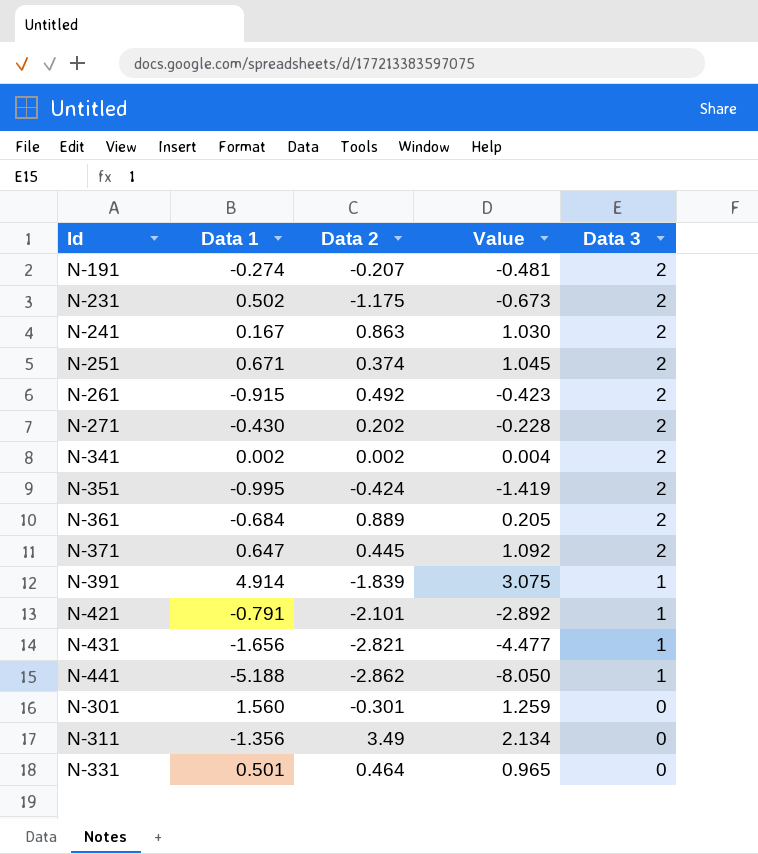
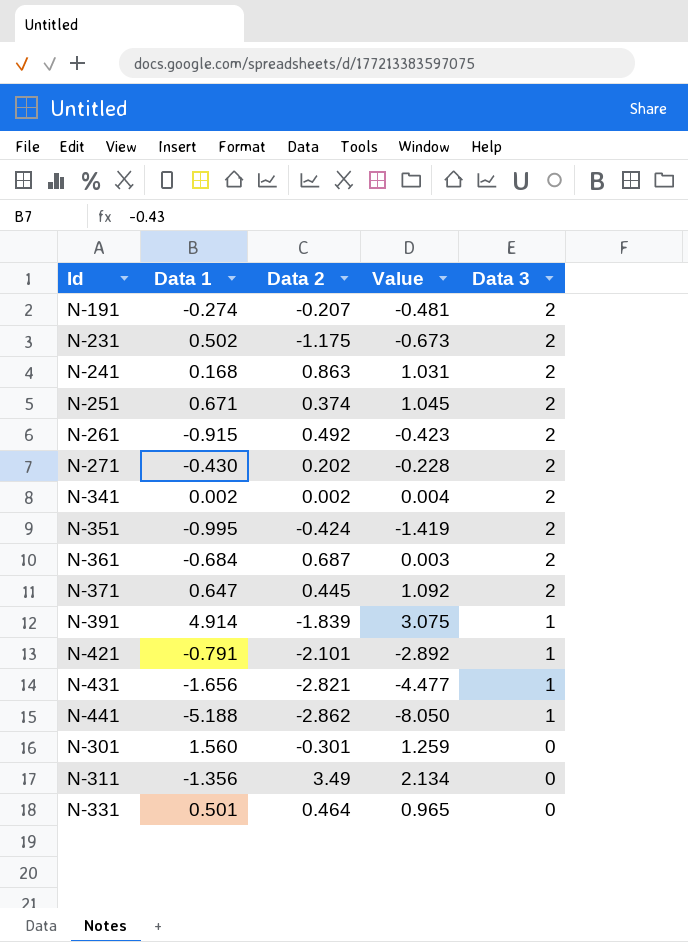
N-241 | Data 1: 0.167 -> 0.168
N-241 | Value: 1.030 -> 1.031
N-361 | Data 2: 0.889 -> 0.687
N-361 | Value: 0.205 -> 0.003

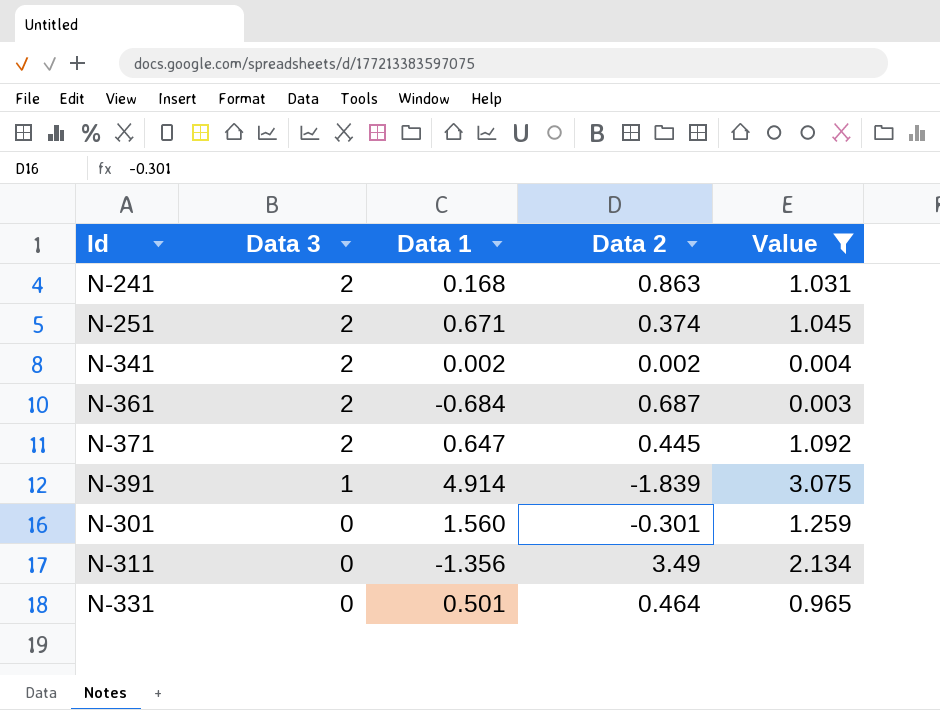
filter: none -> Value >= 0.003
column Data 3 | position: 5 -> 2

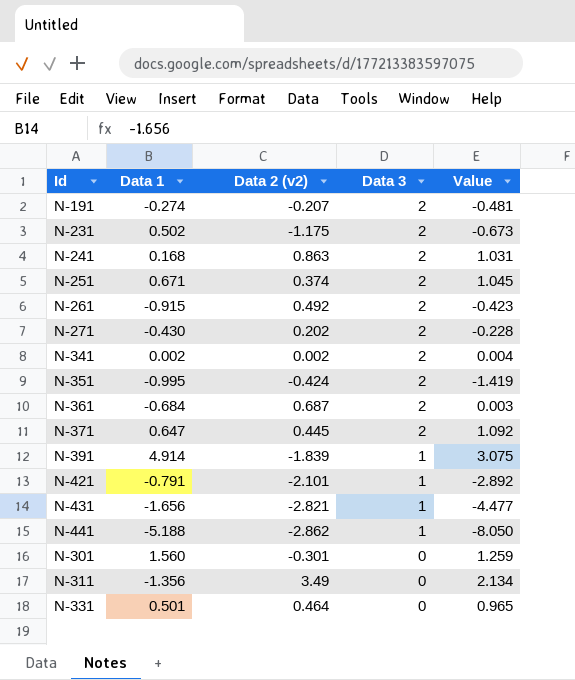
filter: Value >= 0.003 -> none
column name: Data 2 -> Data 2 (v2)
column Data 3 | position: 2 -> 4

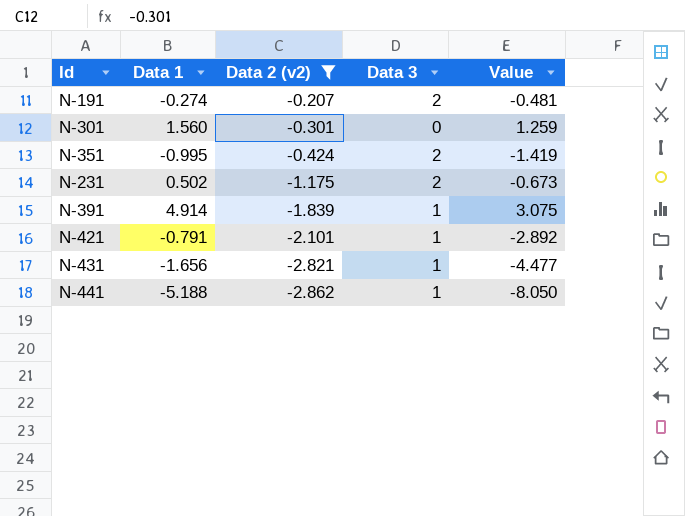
filter: none -> Data 2 (v2) <= -0.207
row order: Data 3 descending -> Data 2 (v2) descending

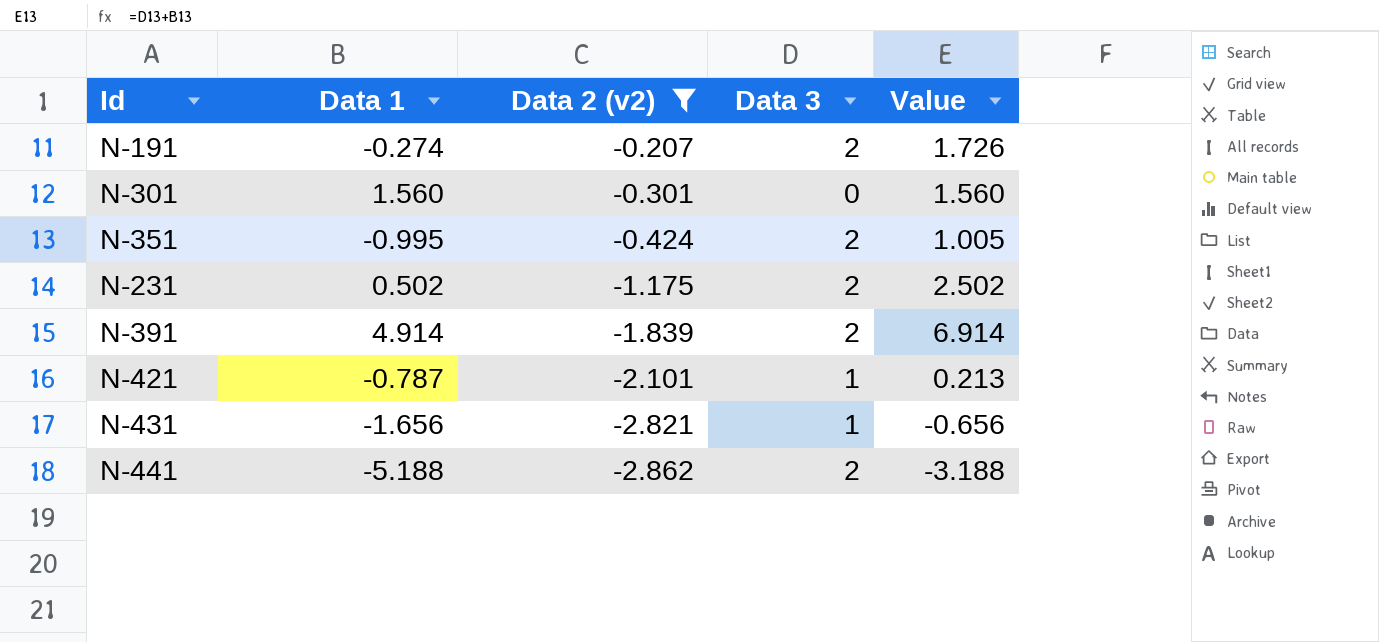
column Value | formula: [Data 1] + [Data 2 (v2)] -> [Data 1] + [Data 3]
N-391 | Data 3: 1 -> 2
N-421 | Data 1: -0.791 -> -0.787
N-441 | Data 3: 1 -> 2

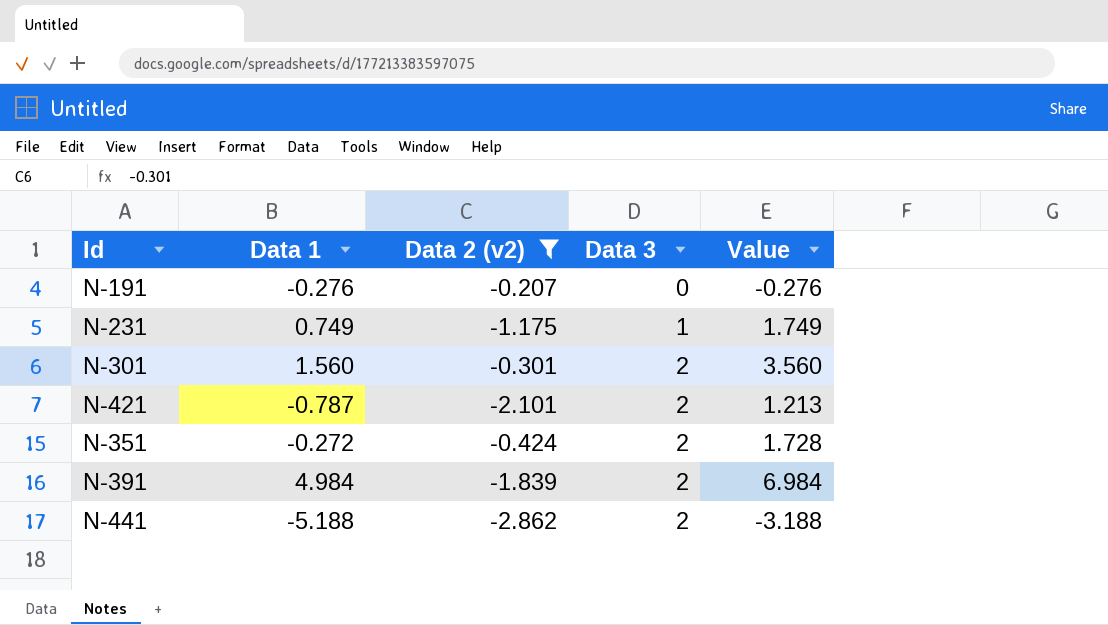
row order: Data 2 (v2) descending -> Data 3 ascending
row N-431: -1.656 | -2.821 | 1 | -0.656 -> none
N-191 | Data 1: -0.274 -> -0.276
N-191 | Data 3: 2 -> 0
N-191 | Value: 1.726 -> -0.276
N-231 | Data 1: 0.502 -> 0.749
N-231 | Data 3: 2 -> 1
N-231 | Value: 2.502 -> 1.749
N-301 | Data 3: 0 -> 2
N-301 | Value: 1.560 -> 3.560
N-421 | Data 3: 1 -> 2
N-421 | Value: 0.213 -> 1.213
N-351 | Data 1: -0.995 -> -0.272
N-351 | Value: 1.005 -> 1.728
N-391 | Data 1: 4.914 -> 4.984
N-391 | Value: 6.914 -> 6.984

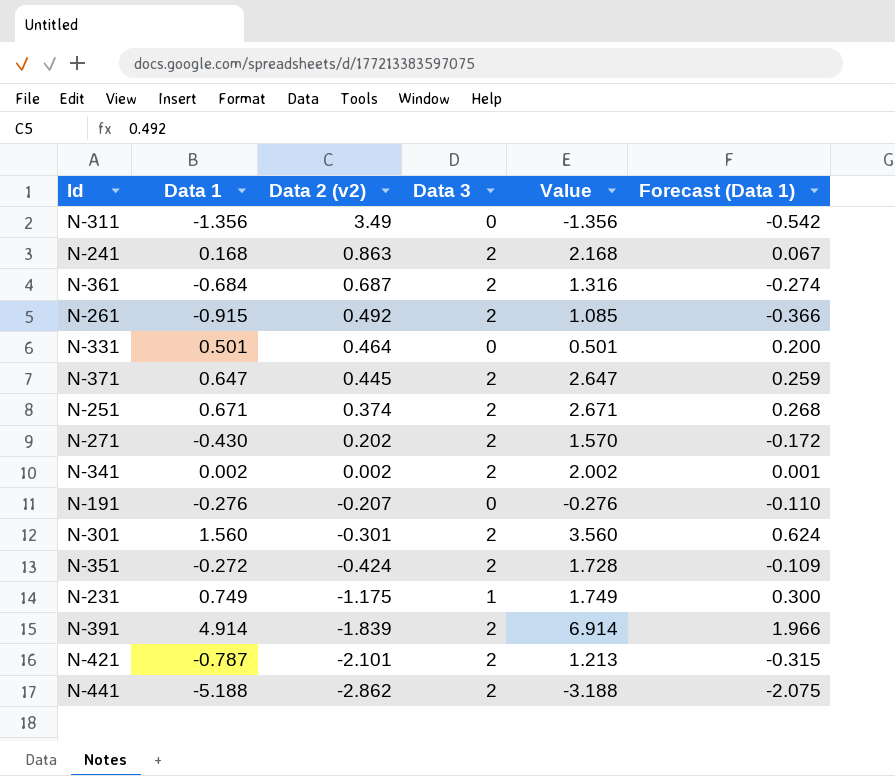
filter: Data 2 (v2) <= -0.207 -> none
row order: Data 3 ascending -> Data 2 (v2) descending
column Forecast (Data 1) | formula: none -> [Data 1] * 0.4
N-391 | Data 1: 4.984 -> 4.914
N-391 | Value: 6.984 -> 6.914

